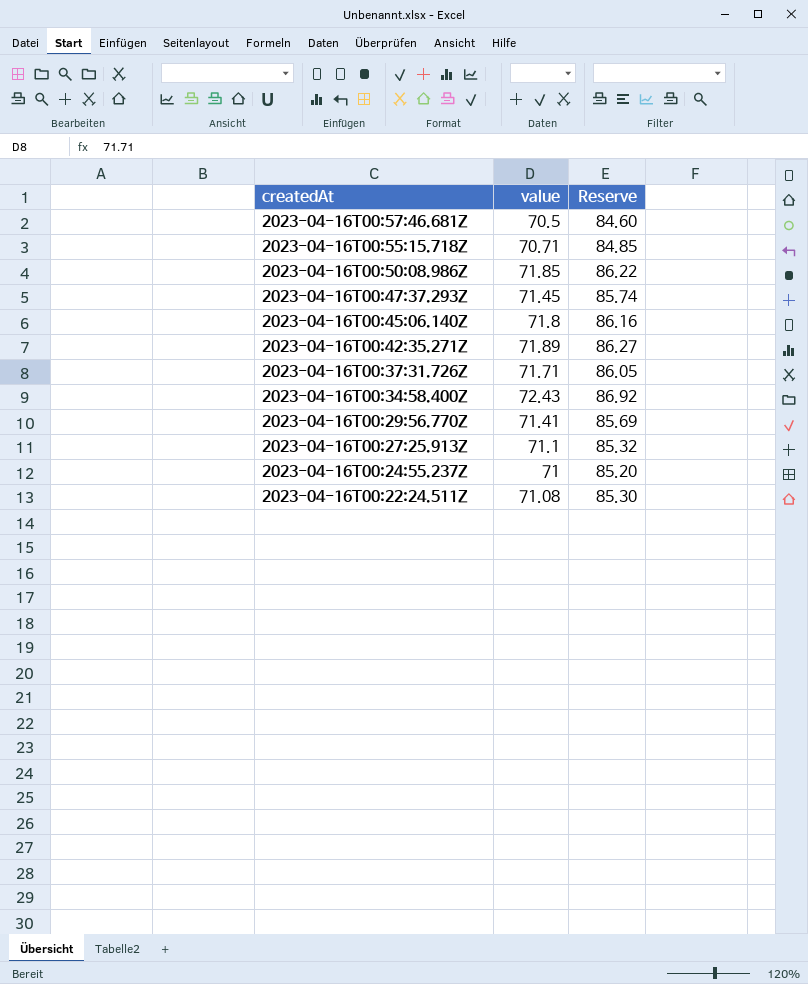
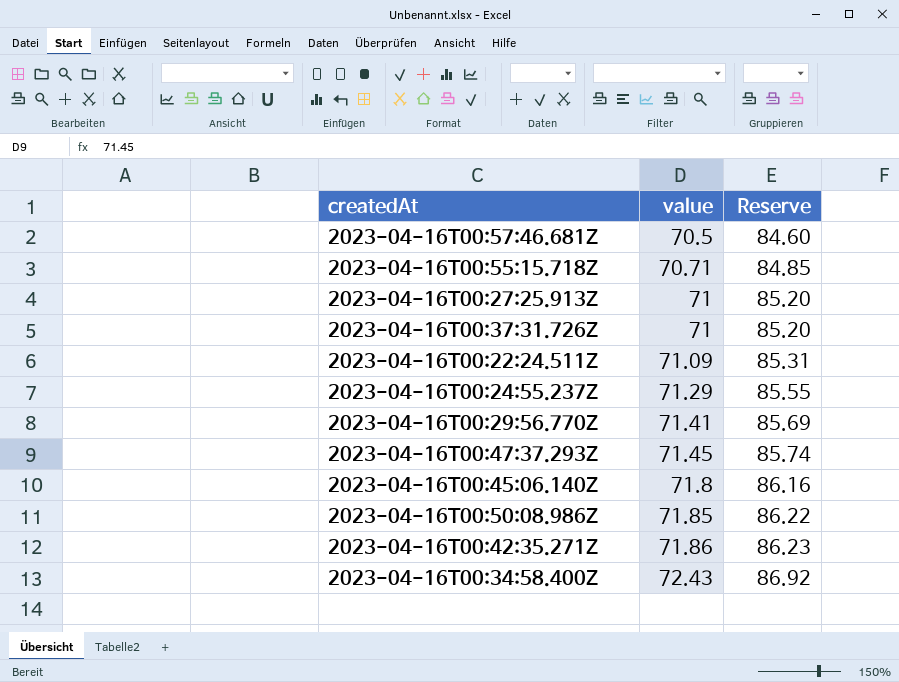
row order: createdAt descending -> value ascending
2023-04-16T00:27:25.913Z | value: 71.1 -> 71
2023-04-16T00:27:25.913Z | Reserve: 85.32 -> 85.20
2023-04-16T00:37:31.726Z | value: 71.71 -> 71
2023-04-16T00:37:31.726Z | Reserve: 86.05 -> 85.20
2023-04-16T00:22:24.511Z | value: 71.08 -> 71.09
2023-04-16T00:22:24.511Z | Reserve: 85.30 -> 85.31
2023-04-16T00:24:55.237Z | value: 71 -> 71.29
2023-04-16T00:24:55.237Z | Reserve: 85.20 -> 85.55
2023-04-16T00:42:35.271Z | value: 71.89 -> 71.86
2023-04-16T00:42:35.271Z | Reserve: 86.27 -> 86.23

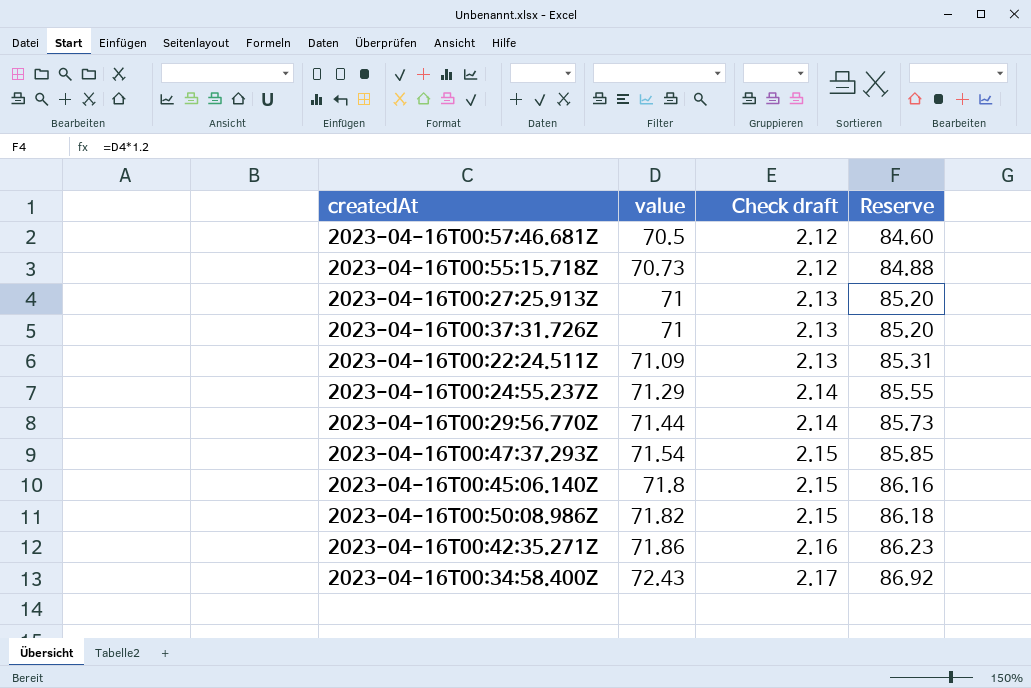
column Check draft | formula: none -> [value] * 0.03
2023-04-16T00:55:15.718Z | value: 70.71 -> 70.73
2023-04-16T00:55:15.718Z | Reserve: 84.85 -> 84.88
2023-04-16T00:29:56.770Z | value: 71.41 -> 71.44
2023-04-16T00:29:56.770Z | Reserve: 85.69 -> 85.73
2023-04-16T00:47:37.293Z | value: 71.45 -> 71.54
2023-04-16T00:47:37.293Z | Reserve: 85.74 -> 85.85
2023-04-16T00:50:08.986Z | value: 71.85 -> 71.82
2023-04-16T00:50:08.986Z | Reserve: 86.22 -> 86.18

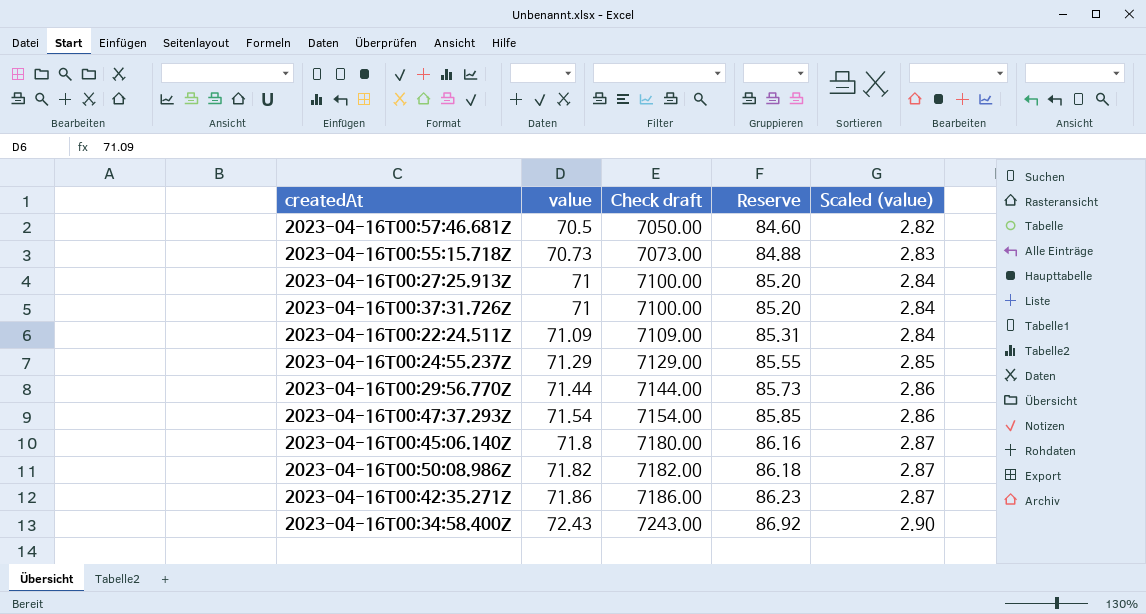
column Check draft | formula: [value] * 0.03 -> [value] * 100
column Scaled (value) | formula: none -> [value] * 0.04

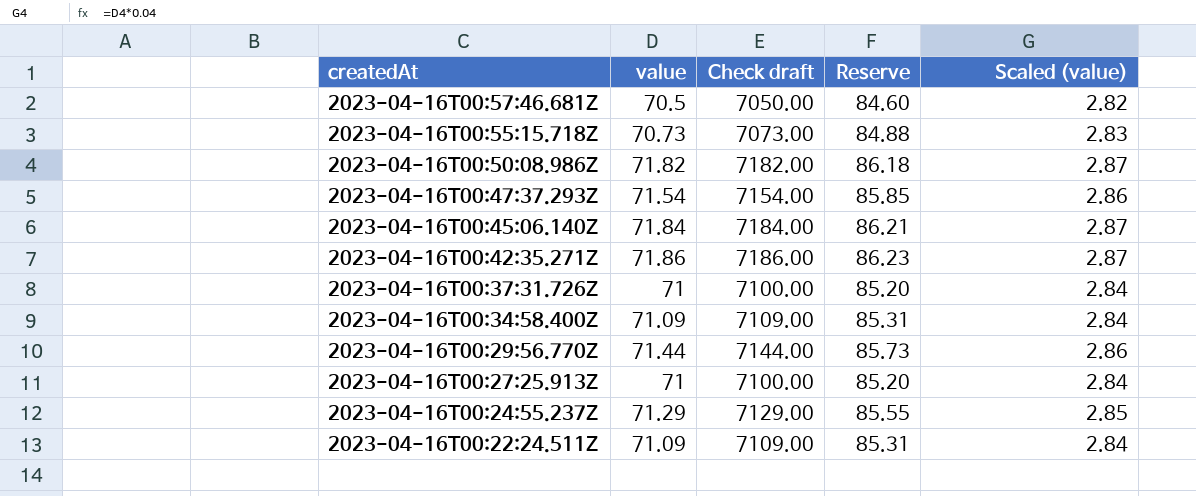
row order: value ascending -> createdAt descending
2023-04-16T00:45:06.140Z | value: 71.8 -> 71.84
2023-04-16T00:45:06.140Z | Check draft: 7180.00 -> 7184.00
2023-04-16T00:45:06.140Z | Reserve: 86.16 -> 86.21
2023-04-16T00:34:58.400Z | value: 72.43 -> 71.09
2023-04-16T00:34:58.400Z | Check draft: 7243.00 -> 7109.00
2023-04-16T00:34:58.400Z | Reserve: 86.92 -> 85.31
2023-04-16T00:34:58.400Z | Scaled (value): 2.90 -> 2.84

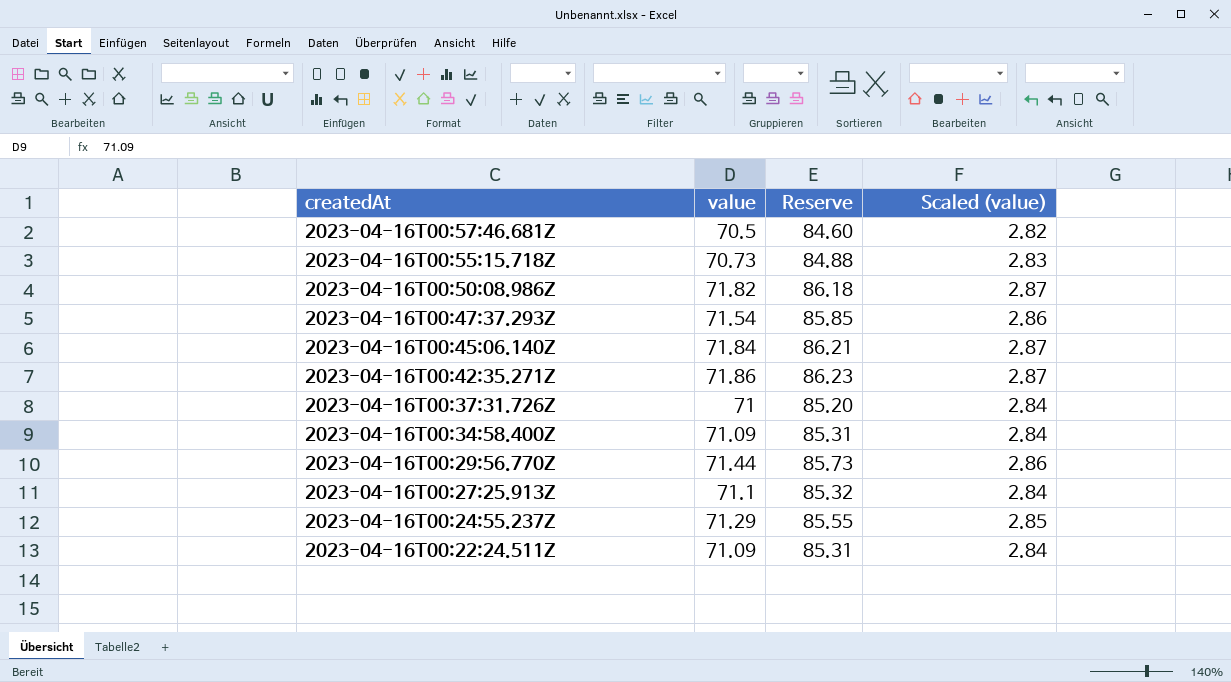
column Check draft | formula: [value] * 100 -> none
2023-04-16T00:27:25.913Z | value: 71 -> 71.1
2023-04-16T00:27:25.913Z | Reserve: 85.20 -> 85.32

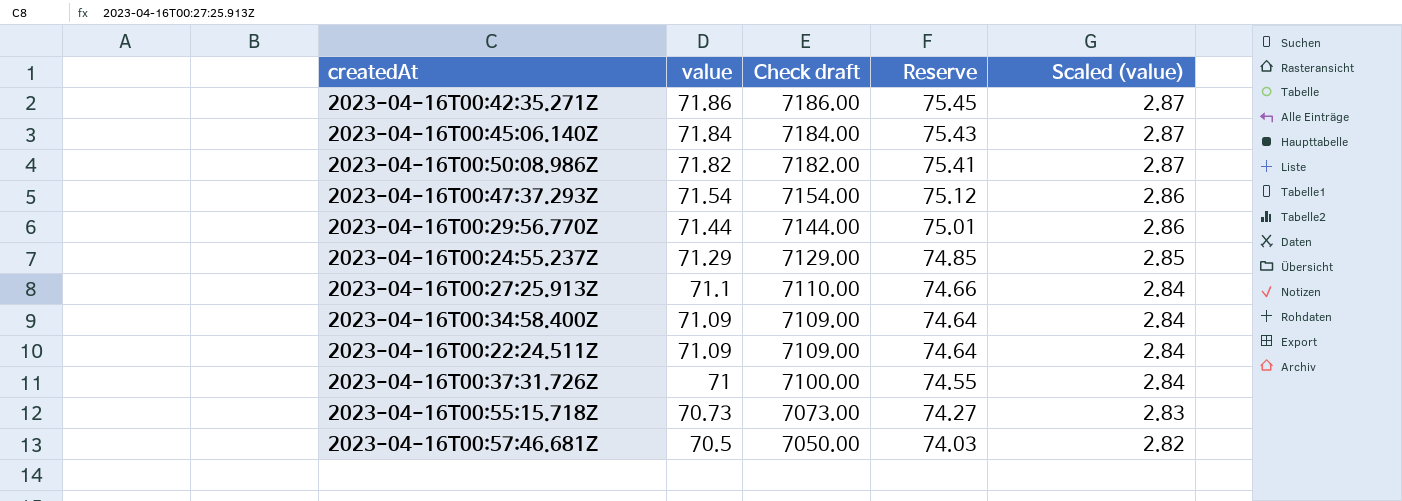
row order: createdAt descending -> value descending
column Check draft | formula: none -> [value] * 100
column Reserve | formula: [value] * 1.2 -> [value] * 1.05

